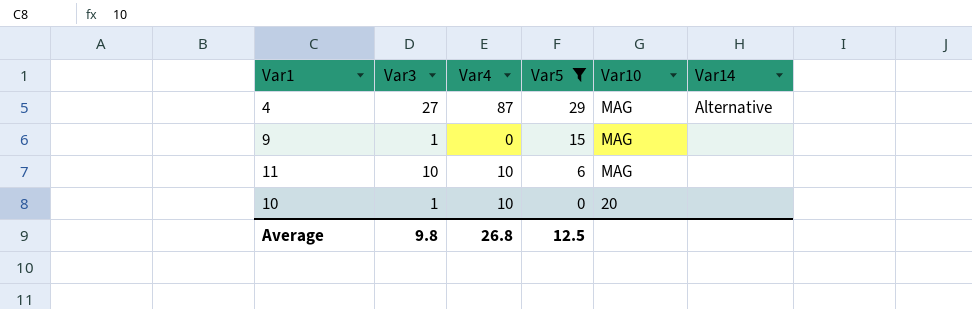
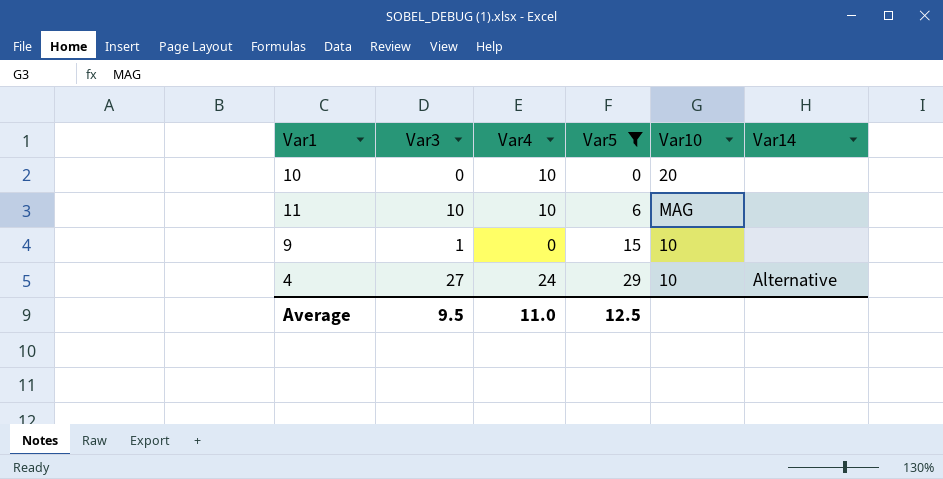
row order: Var5 descending -> Var5 ascending
10 | Var3: 1 -> 0
9 | Var10: MAG -> 10
4 | Var4: 87 -> 24
4 | Var10: MAG -> 10
Average | Var3: 9.8 -> 9.5
Average | Var4: 26.8 -> 11.0

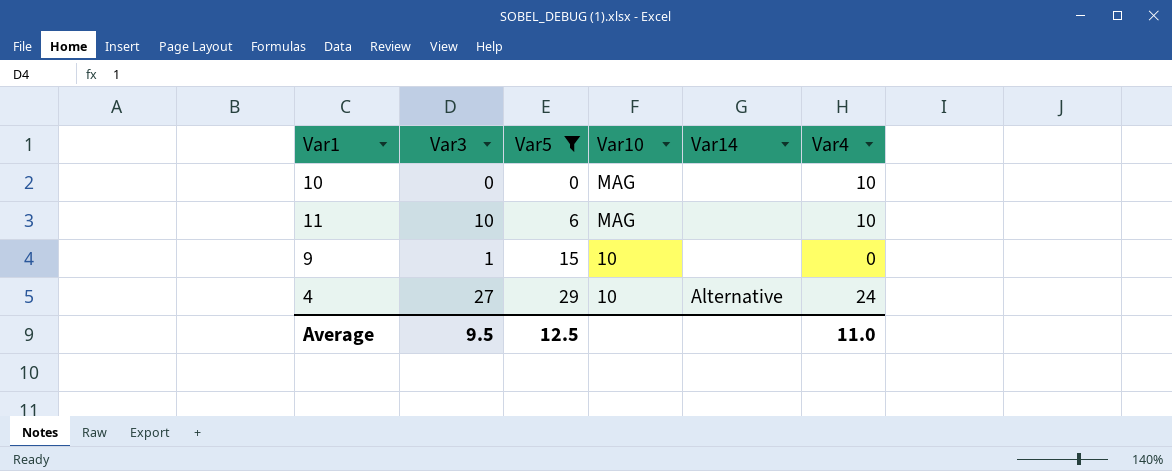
column Var4 | position: 3 -> 6
10 | Var10: 20 -> MAG

